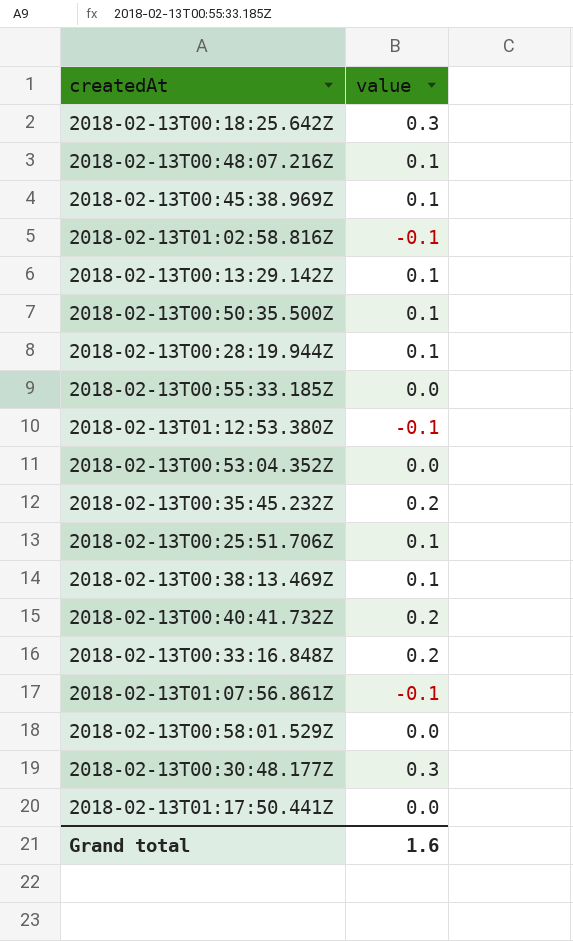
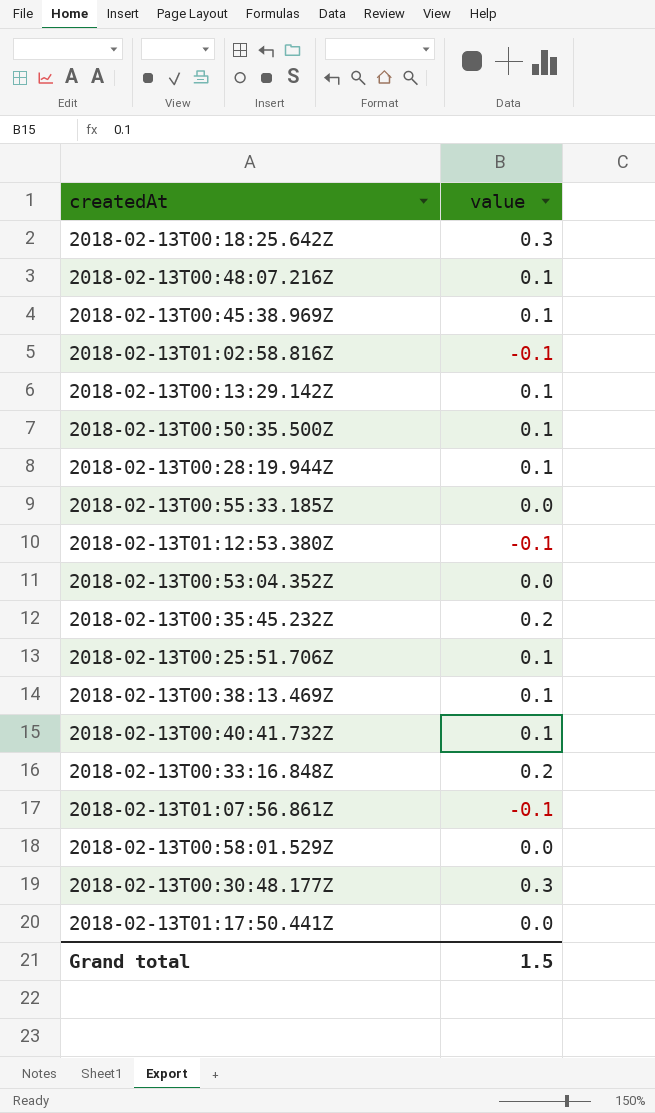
2018-02-13T00:40:41.732Z | value: 0.2 -> 0.1
Grand total | value: 1.6 -> 1.5

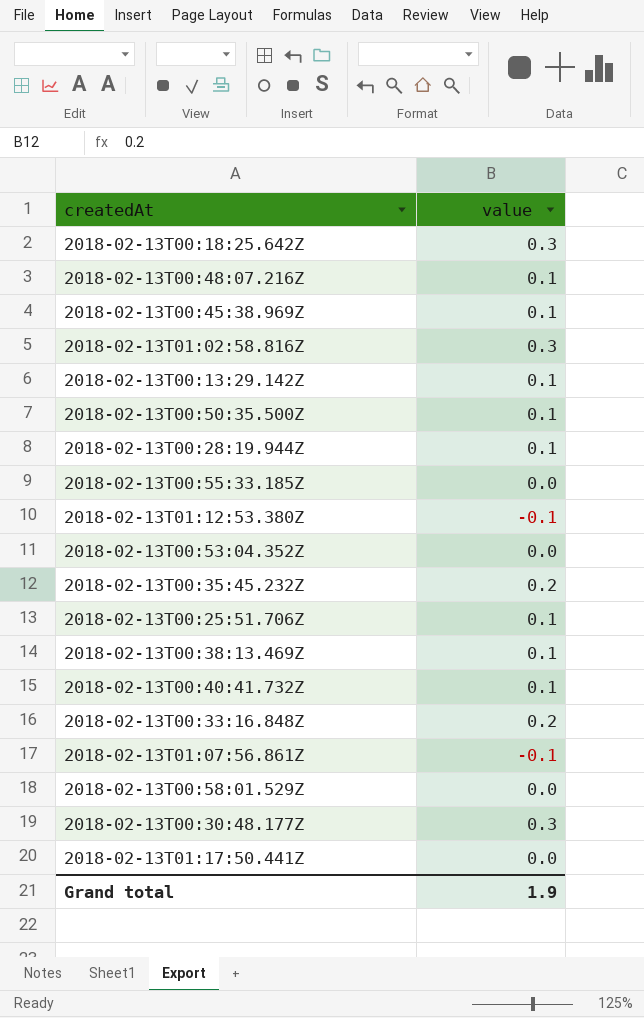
2018-02-13T01:02:58.816Z | value: -0.1 -> 0.3
Grand total | value: 1.5 -> 1.9

